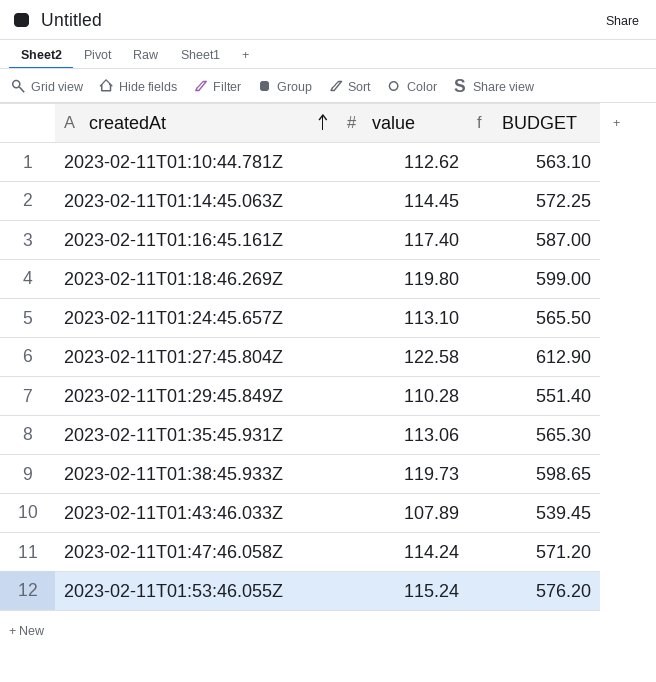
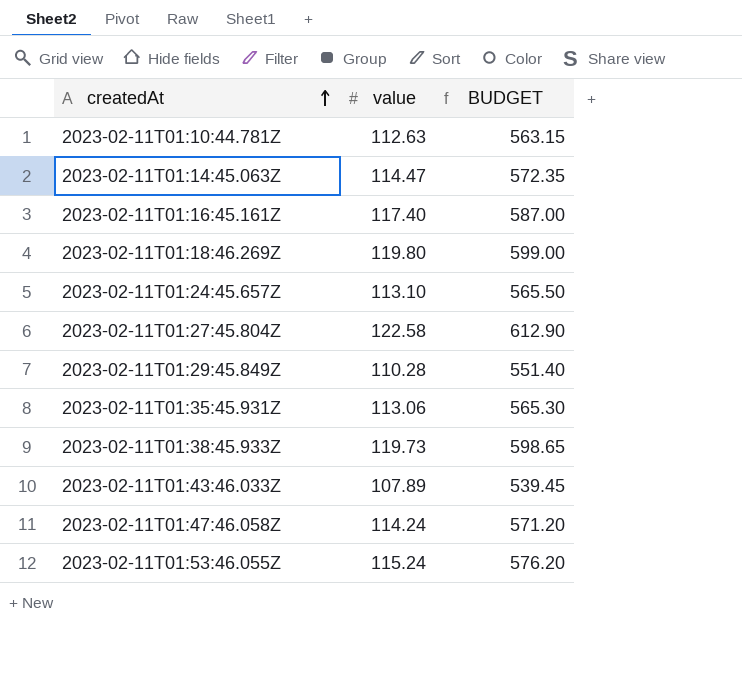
2023-02-11T01:10:44.781Z | value: 112.62 -> 112.63
2023-02-11T01:10:44.781Z | BUDGET: 563.10 -> 563.15
2023-02-11T01:14:45.063Z | value: 114.45 -> 114.47
2023-02-11T01:14:45.063Z | BUDGET: 572.25 -> 572.35

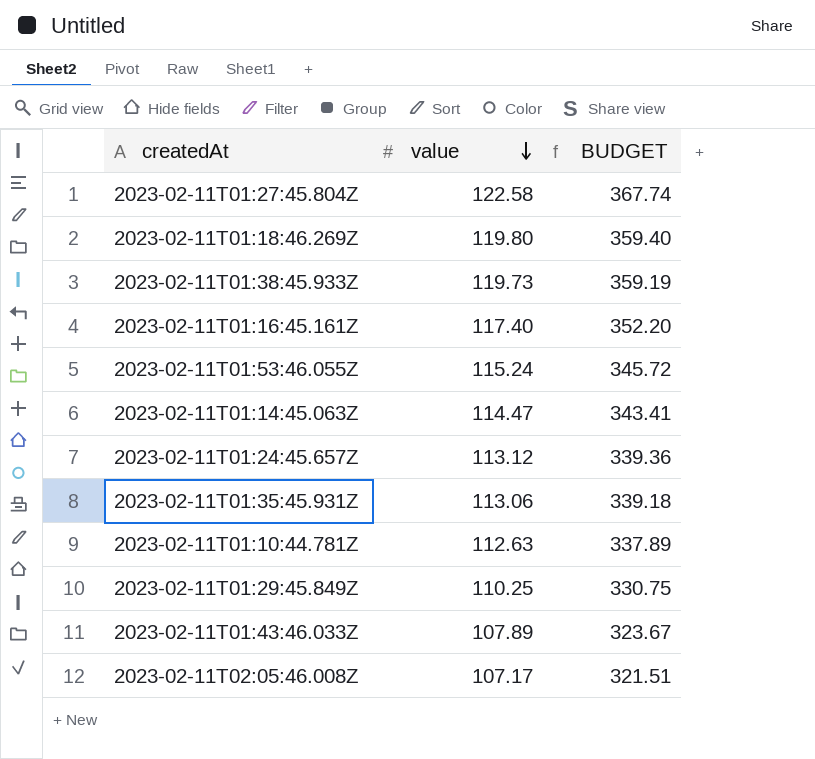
row order: createdAt ascending -> value descending
column BUDGET | formula: [value] * 5 -> [value] * 3
row 2023-02-11T01:47:46.058Z: 114.24 | 571.20 -> none
2023-02-11T01:24:45.657Z | value: 113.10 -> 113.12
2023-02-11T01:29:45.849Z | value: 110.28 -> 110.25
row 2023-02-11T02:05:46.008Z: none -> 107.17 | 321.51

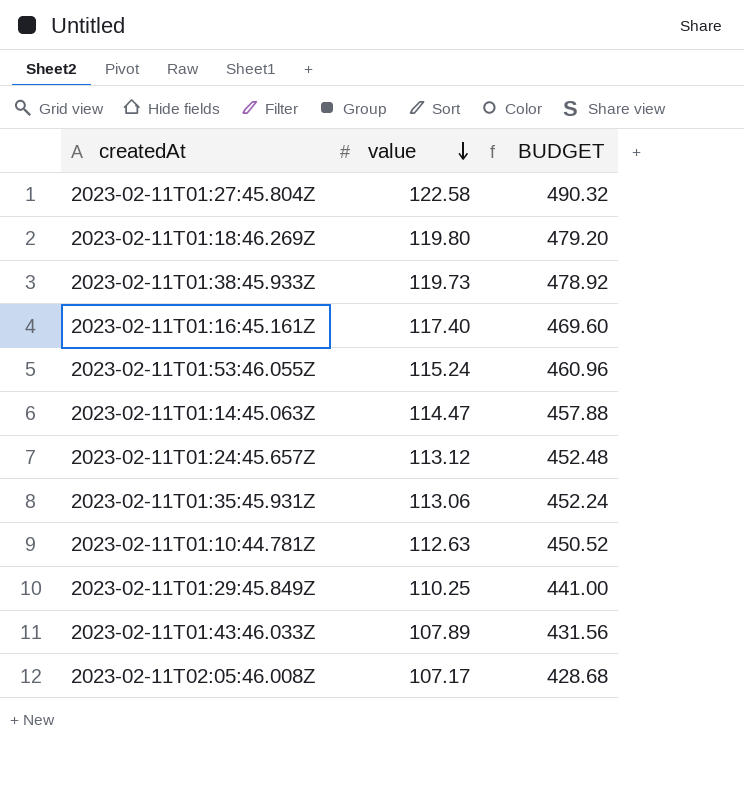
column BUDGET | formula: [value] * 3 -> [value] * 4

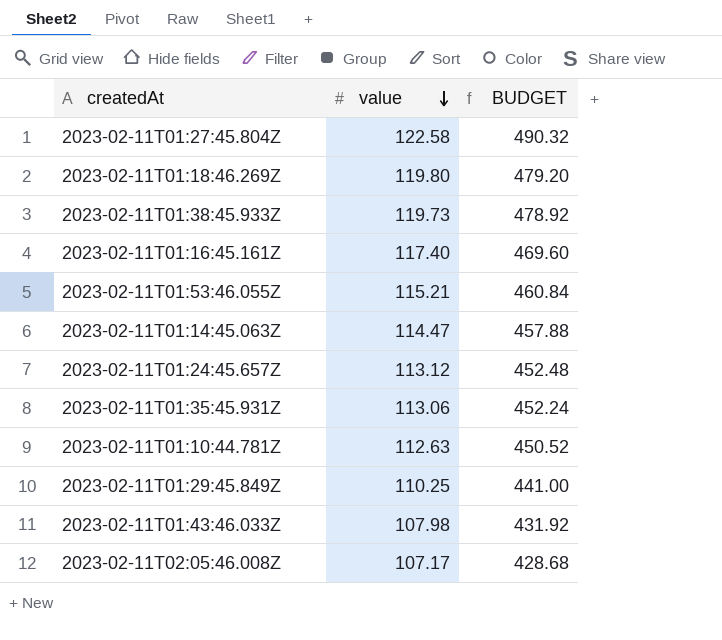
2023-02-11T01:53:46.055Z | value: 115.24 -> 115.21
2023-02-11T01:53:46.055Z | BUDGET: 460.96 -> 460.84
2023-02-11T01:43:46.033Z | value: 107.89 -> 107.98
2023-02-11T01:43:46.033Z | BUDGET: 431.56 -> 431.92

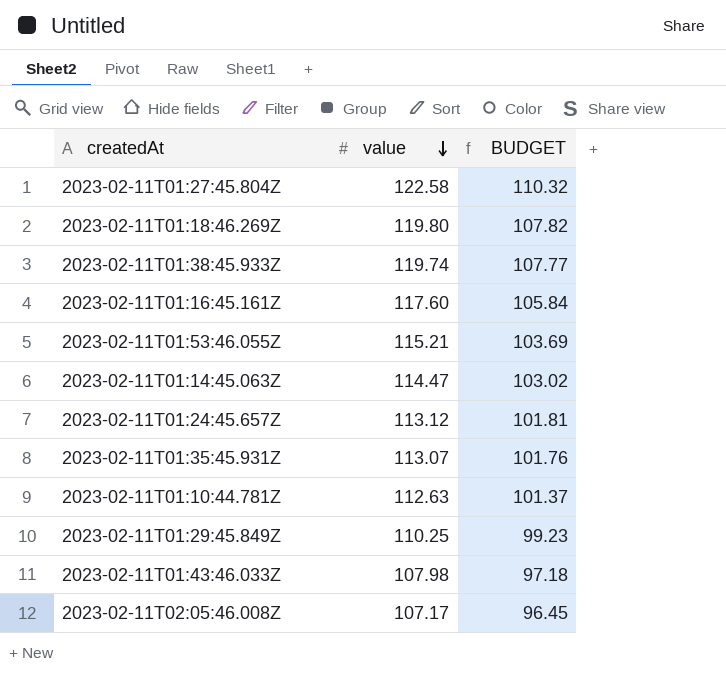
column BUDGET | formula: [value] * 4 -> [value] * 0.9
2023-02-11T01:38:45.933Z | value: 119.73 -> 119.74
2023-02-11T01:16:45.161Z | value: 117.40 -> 117.60
2023-02-11T01:35:45.931Z | value: 113.06 -> 113.07

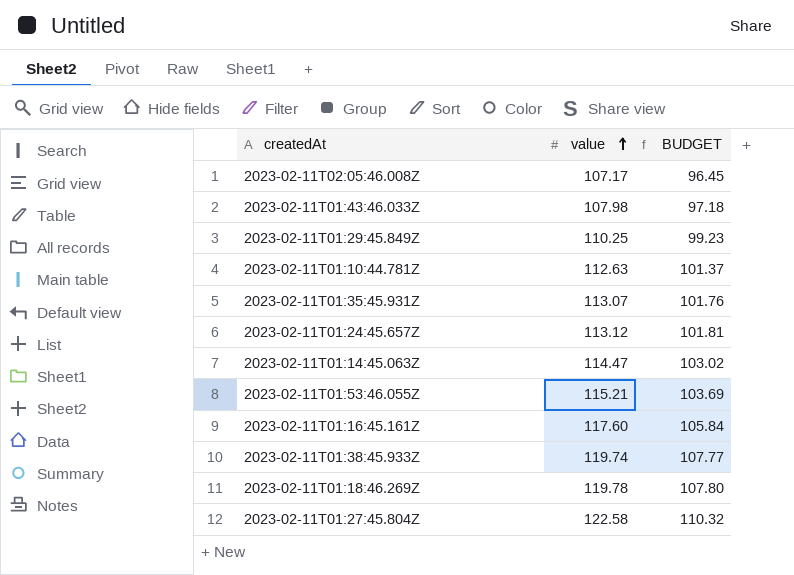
row order: value descending -> value ascending
2023-02-11T01:18:46.269Z | value: 119.80 -> 119.78
2023-02-11T01:18:46.269Z | BUDGET: 107.82 -> 107.80

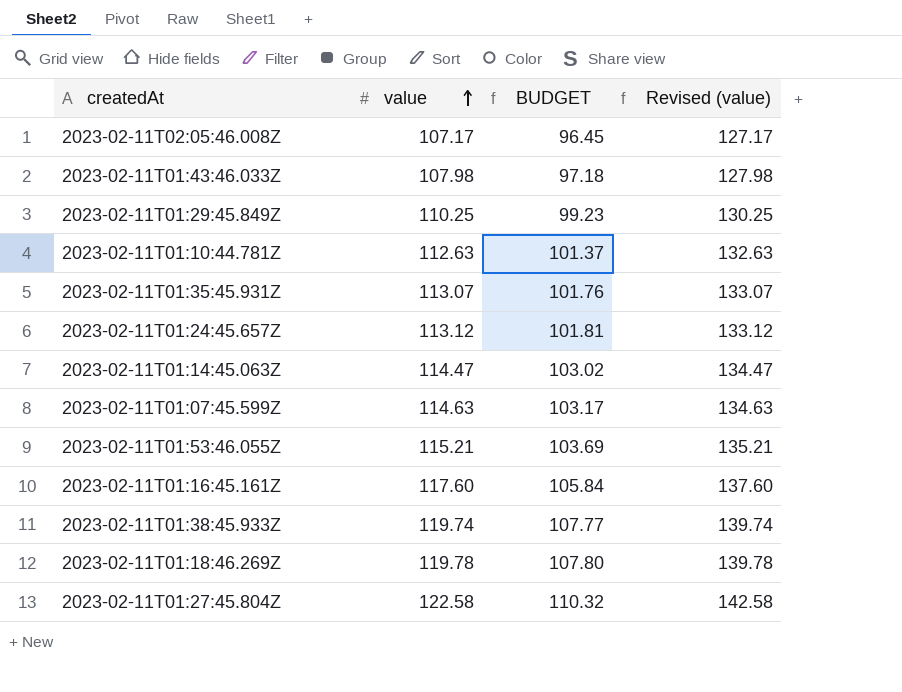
column Revised (value) | formula: none -> [value] + 20
row 2023-02-11T01:07:45.599Z: none -> 114.63 | 103.17 | 134.63

